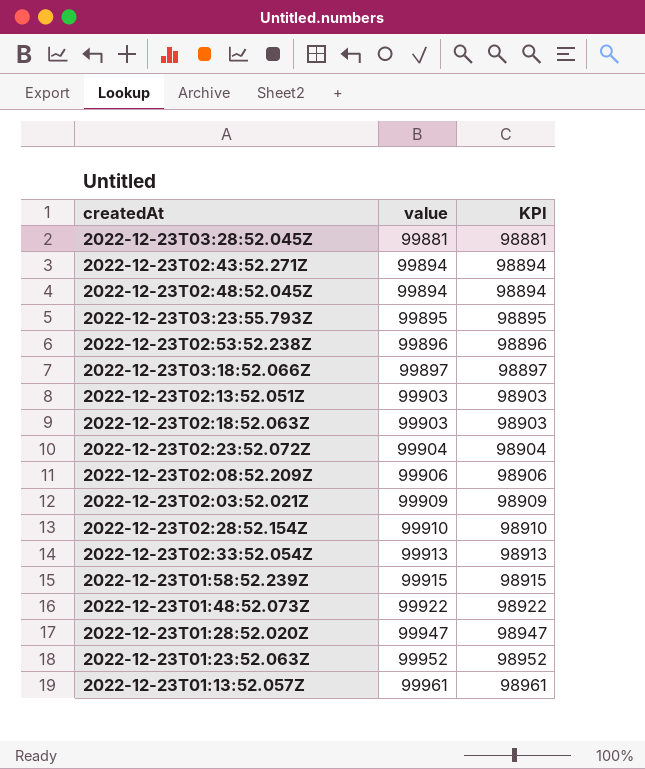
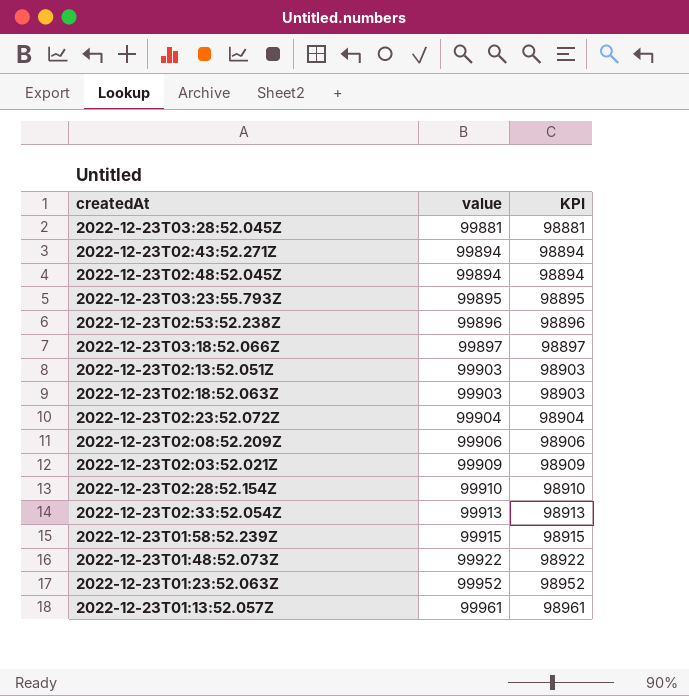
row 2022-12-23T01:28:52.020Z: 99947 | 98947 -> none

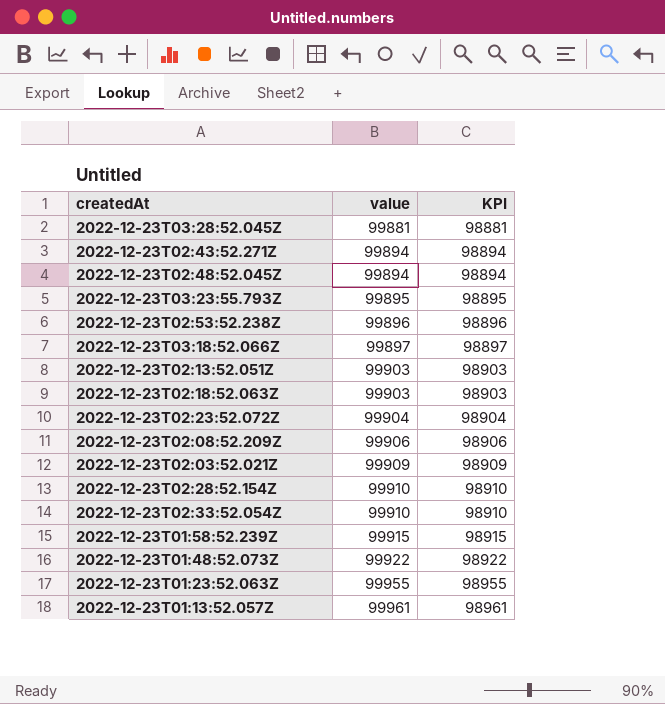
2022-12-23T02:33:52.054Z | value: 99913 -> 99910
2022-12-23T02:33:52.054Z | KPI: 98913 -> 98910
2022-12-23T01:23:52.063Z | value: 99952 -> 99955
2022-12-23T01:23:52.063Z | KPI: 98952 -> 98955

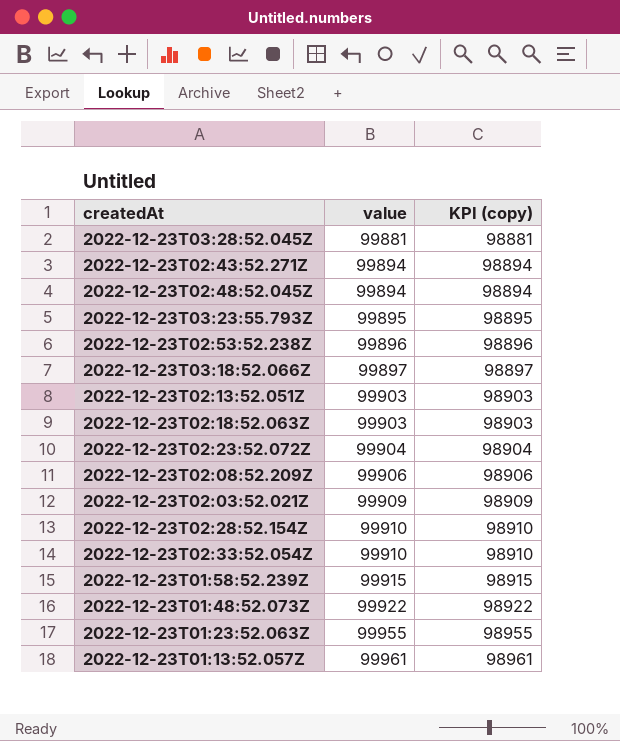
column name: KPI -> KPI (copy)

